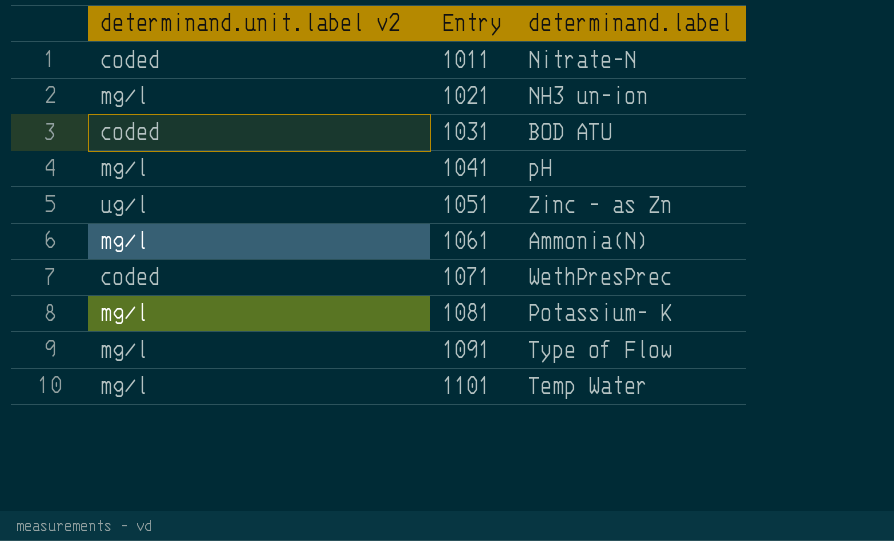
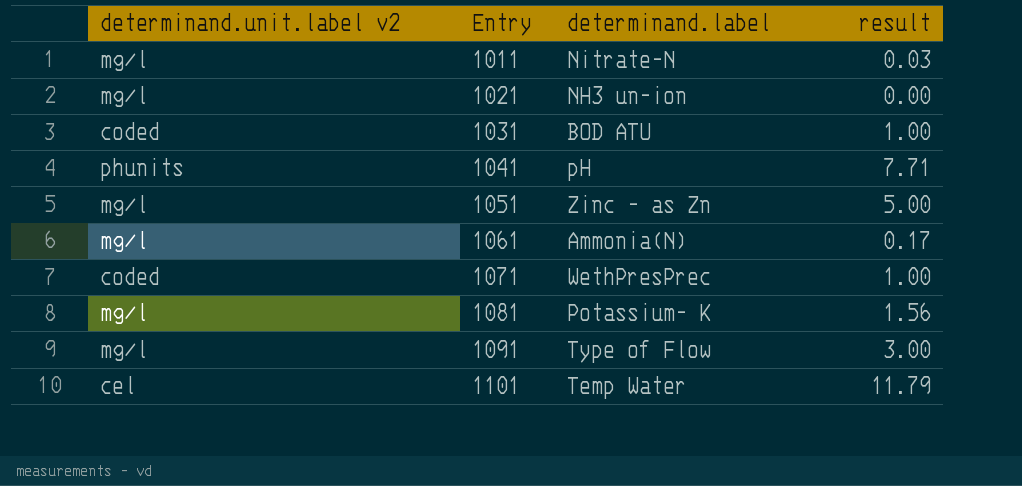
column result | position: none -> 4
1011 | determinand.unit.label v2: coded -> mg/l
1041 | determinand.unit.label v2: mg/l -> phunits
1051 | determinand.unit.label v2: ug/l -> mg/l
1101 | determinand.unit.label v2: mg/l -> cel

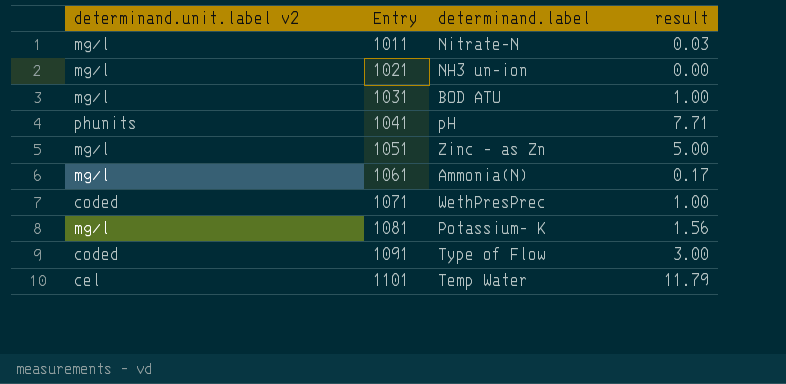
1031 | determinand.unit.label v2: coded -> mg/l
1091 | determinand.unit.label v2: mg/l -> coded

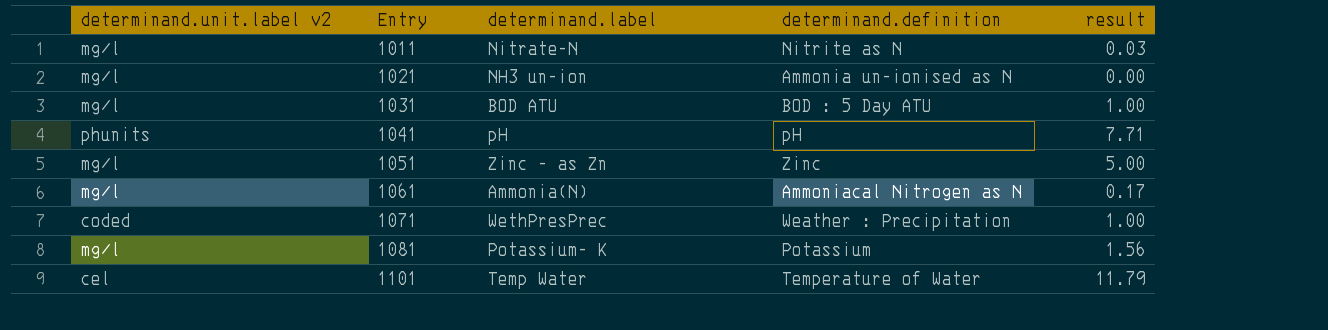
column determinand.definition | position: none -> 4
row 1091: coded | Type of Flow | 3.00 -> none

